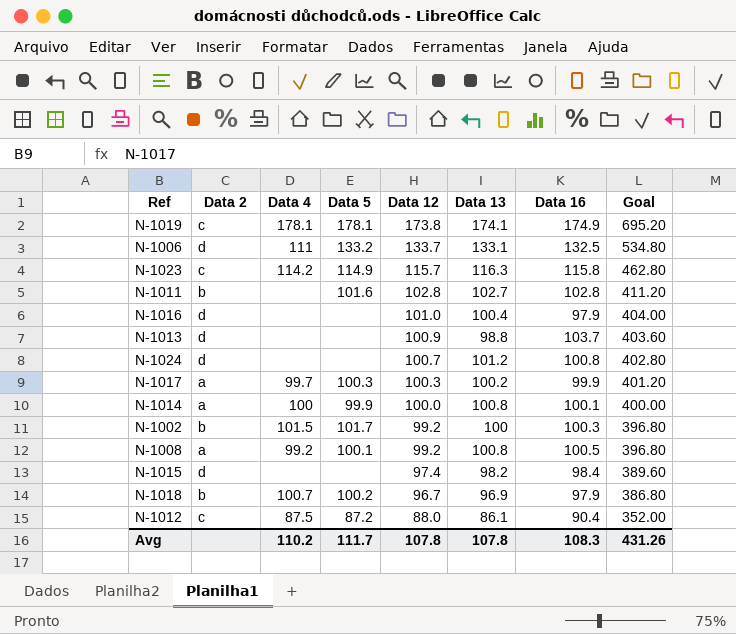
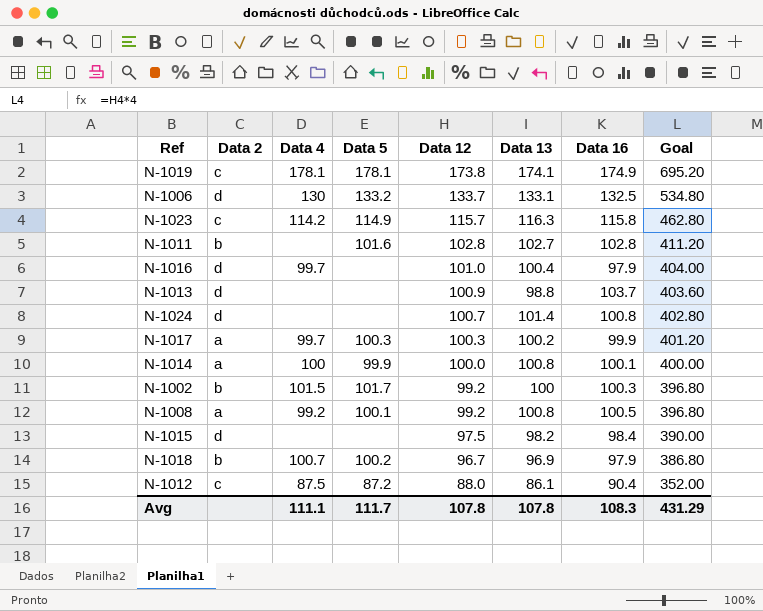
N-1006 | Data 4: 111 -> 130
N-1016 | Data 4: none -> 99.7
N-1024 | Data 13: 101.2 -> 101.4
N-1015 | Data 12: 97.4 -> 97.5
N-1015 | Goal: 389.60 -> 390.00
Avg | Data 4: 110.2 -> 111.1
Avg | Goal: 431.26 -> 431.29

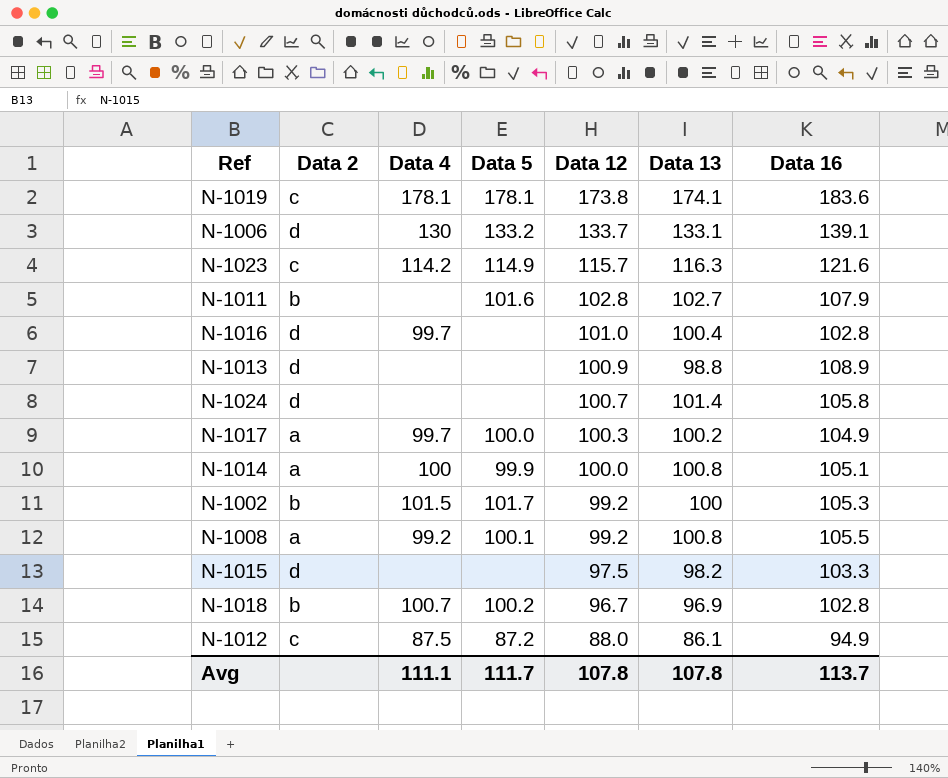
column Goal | formula: [Data 12] * 4 -> none
N-1019 | Data 16: 174.9 -> 183.6
N-1006 | Data 16: 132.5 -> 139.1
N-1023 | Data 16: 115.8 -> 121.6
N-1011 | Data 16: 102.8 -> 107.9
N-1016 | Data 16: 97.9 -> 102.8
N-1013 | Data 16: 103.7 -> 108.9
N-1024 | Data 16: 100.8 -> 105.8
N-1017 | Data 5: 100.3 -> 100.0
N-1017 | Data 16: 99.9 -> 104.9
N-1014 | Data 16: 100.1 -> 105.1
N-1002 | Data 16: 100.3 -> 105.3
N-1008 | Data 16: 100.5 -> 105.5
N-1015 | Data 16: 98.4 -> 103.3
N-1018 | Data 16: 97.9 -> 102.8
N-1012 | Data 16: 90.4 -> 94.9
Avg | Data 16: 108.3 -> 113.7

